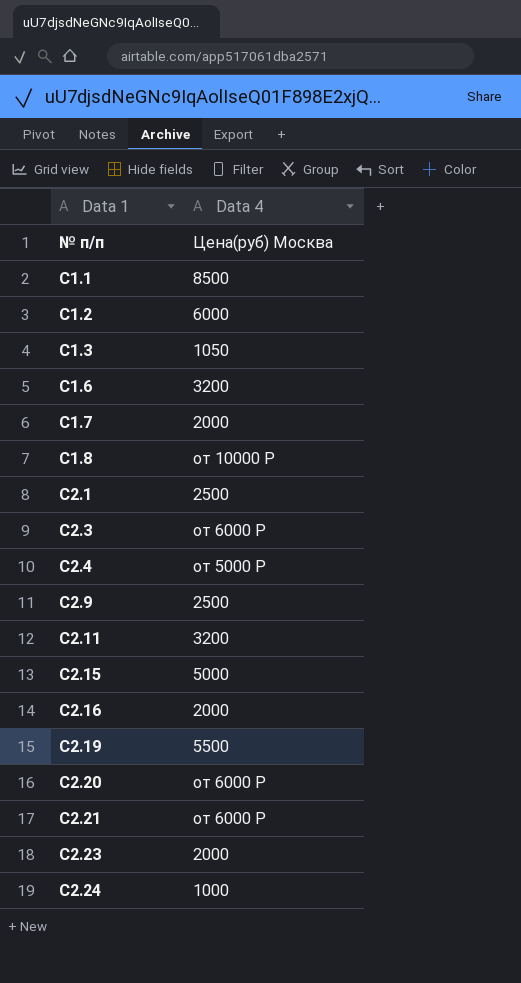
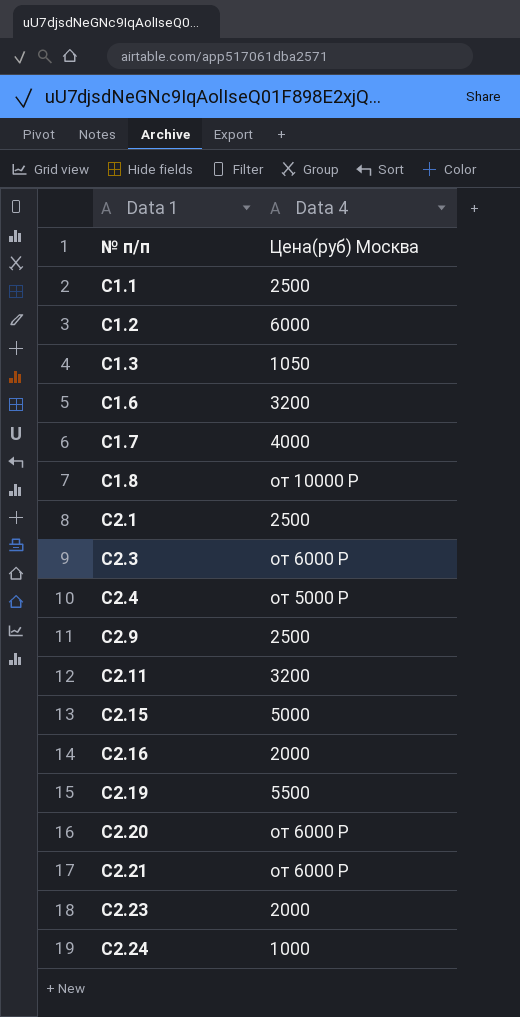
С1.1 | Data 4: 8500 -> 2500
С1.7 | Data 4: 2000 -> 4000

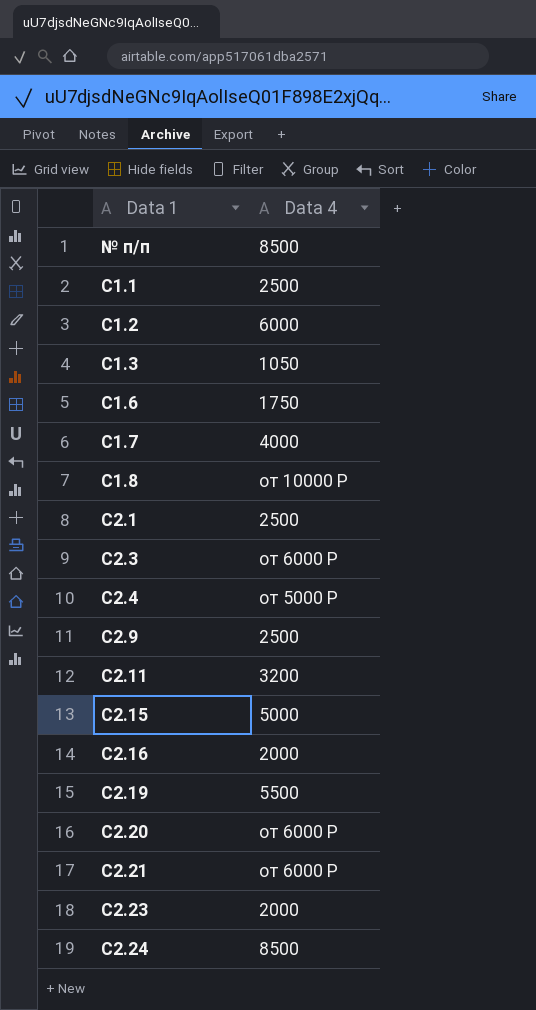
№ п/п | Data 4: Цена(руб) Москва -> 8500
С1.6 | Data 4: 3200 -> 1750
С2.24 | Data 4: 1000 -> 8500

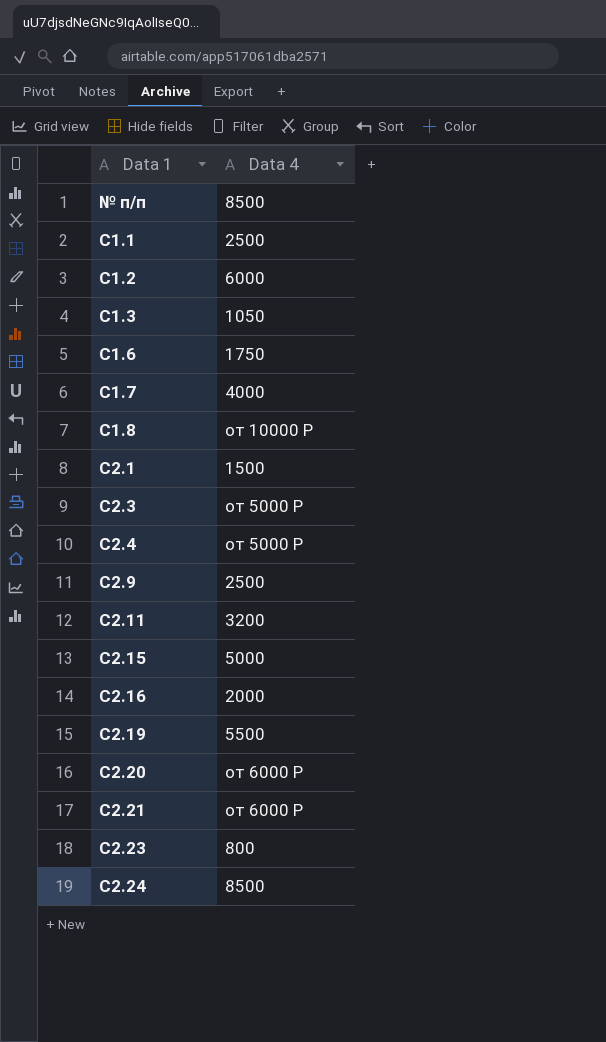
С2.1 | Data 4: 2500 -> 1500
С2.3 | Data 4: от 6000 Р -> от 5000 Р
С2.23 | Data 4: 2000 -> 800

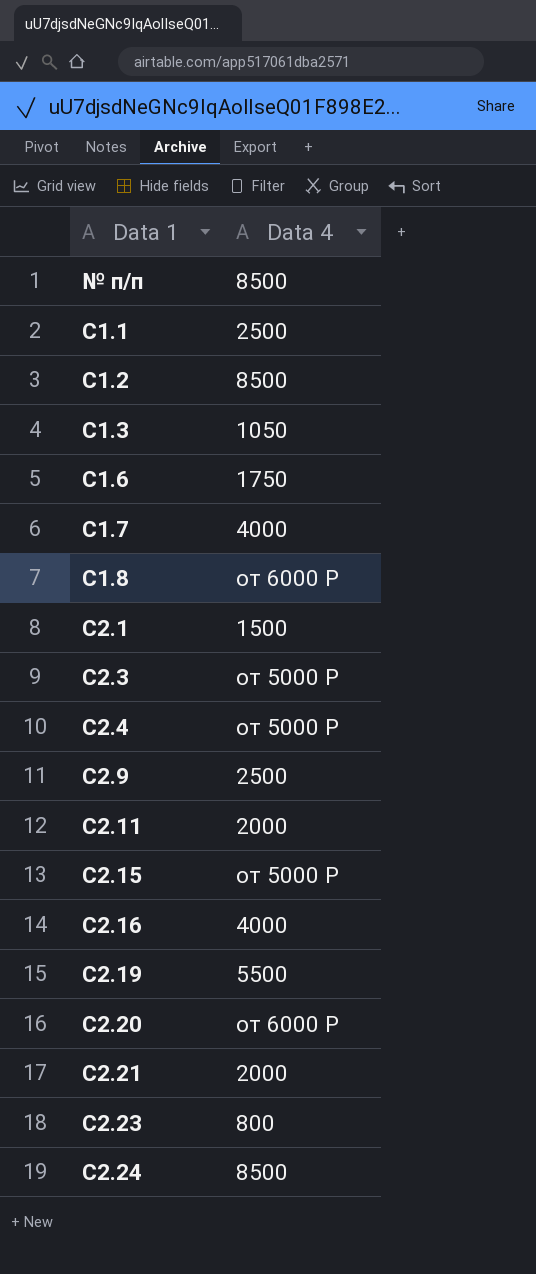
С1.2 | Data 4: 6000 -> 8500
С1.8 | Data 4: от 10000 Р -> от 6000 Р
С2.11 | Data 4: 3200 -> 2000
С2.15 | Data 4: 5000 -> от 5000 Р
С2.16 | Data 4: 2000 -> 4000
С2.21 | Data 4: от 6000 Р -> 2000

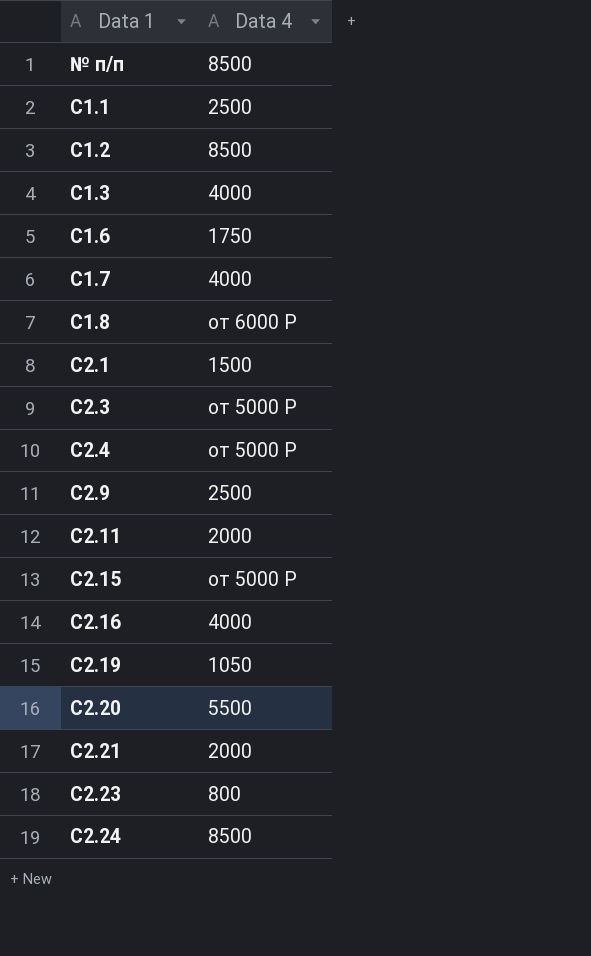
С1.3 | Data 4: 1050 -> 4000
С2.19 | Data 4: 5500 -> 1050
С2.20 | Data 4: от 6000 Р -> 5500

